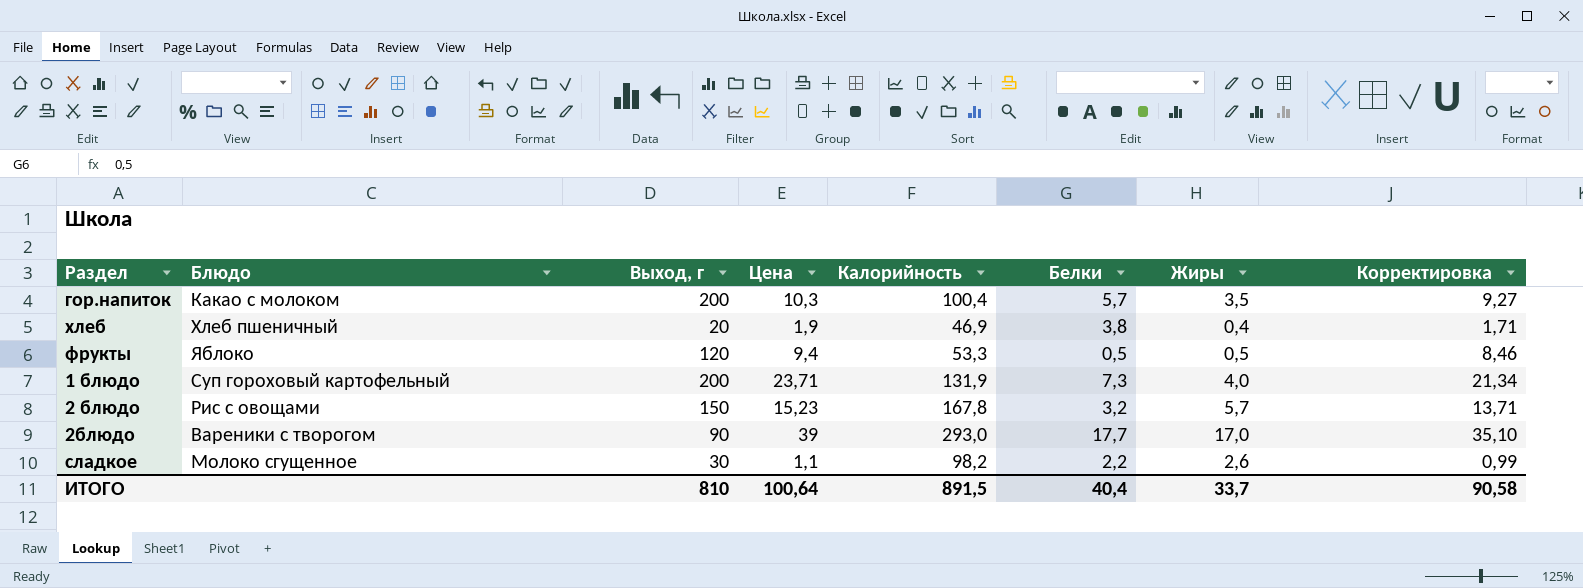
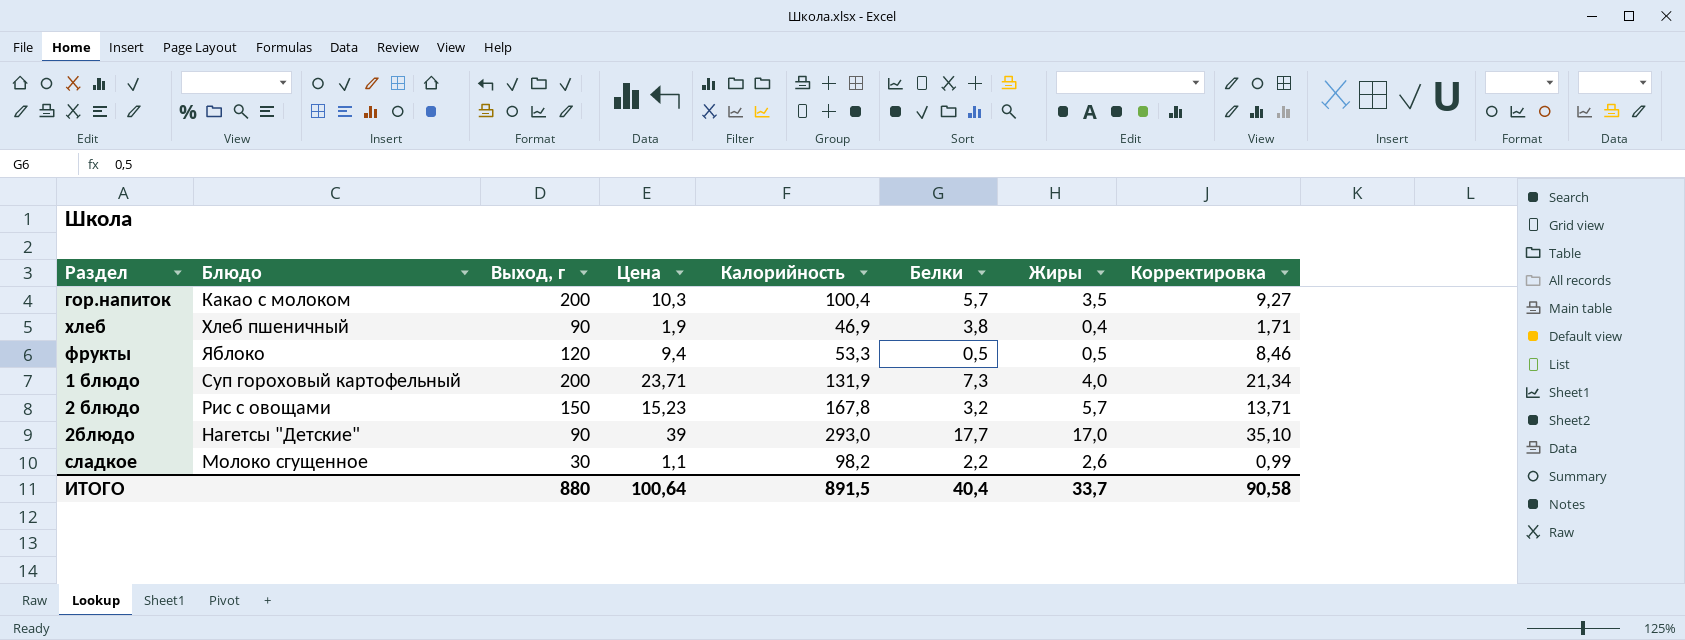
хлеб | Выход, г: 20 -> 90
2блюдо | Блюдо: Вареники с творогом -> Нагетсы "Детские"
ИТОГО | Выход, г: 810 -> 880

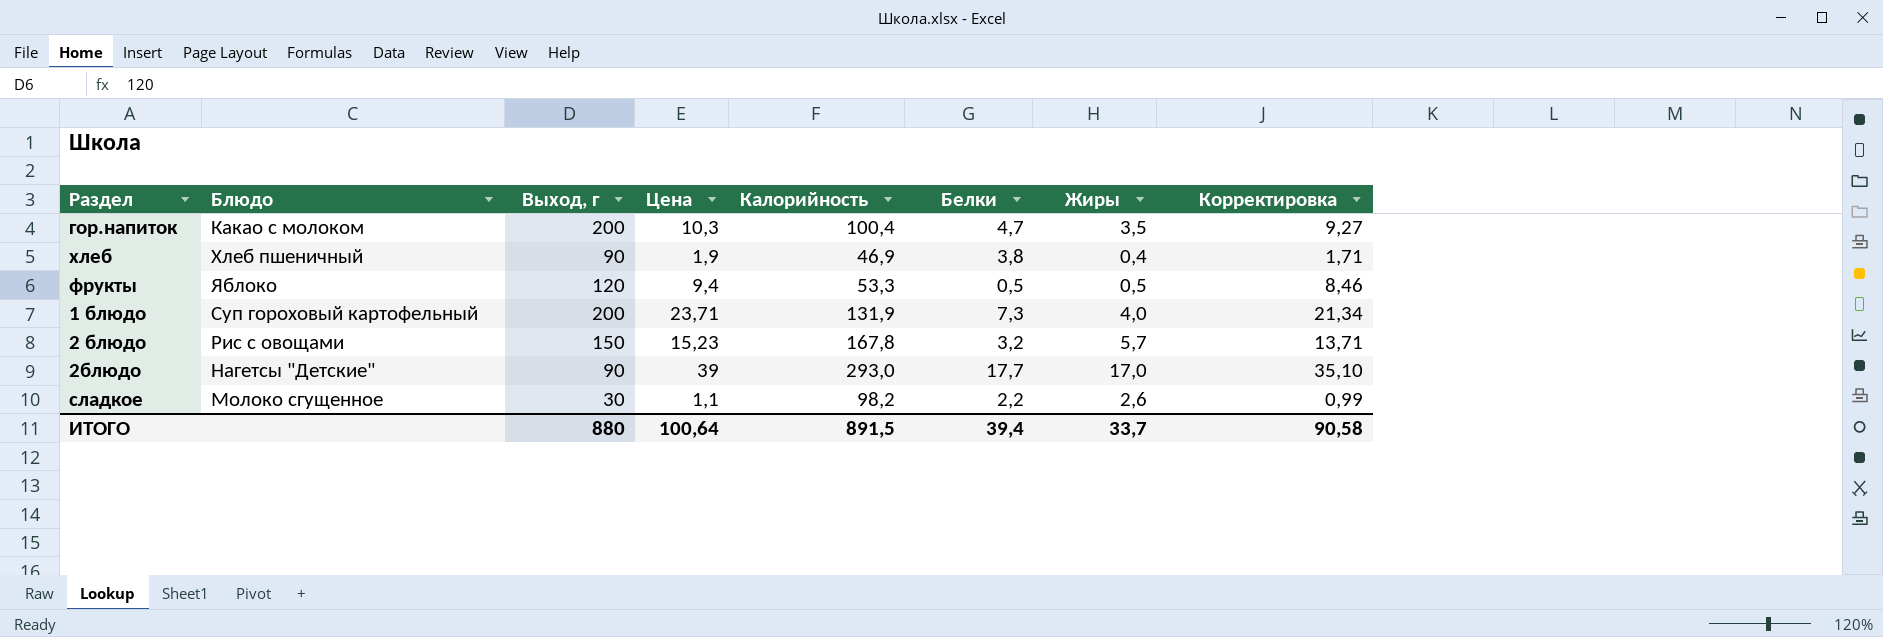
гор.напиток | Белки: 5,7 -> 4,7
ИТОГО | Белки: 40,4 -> 39,4

